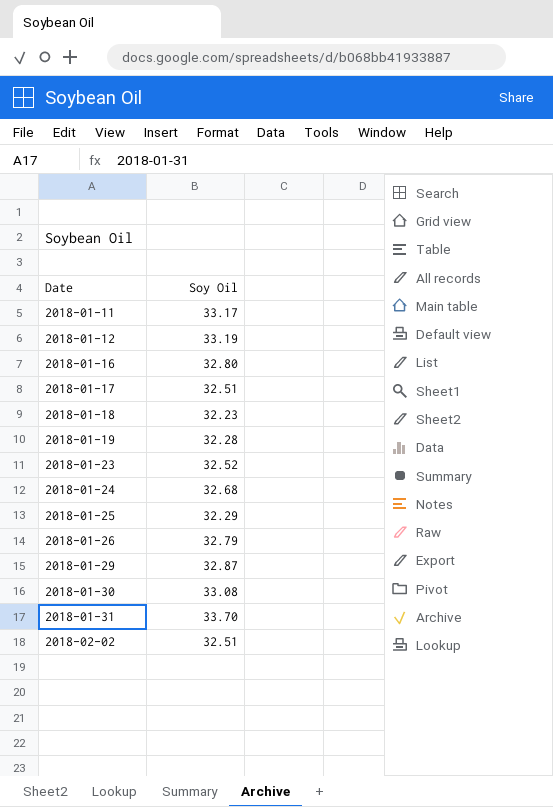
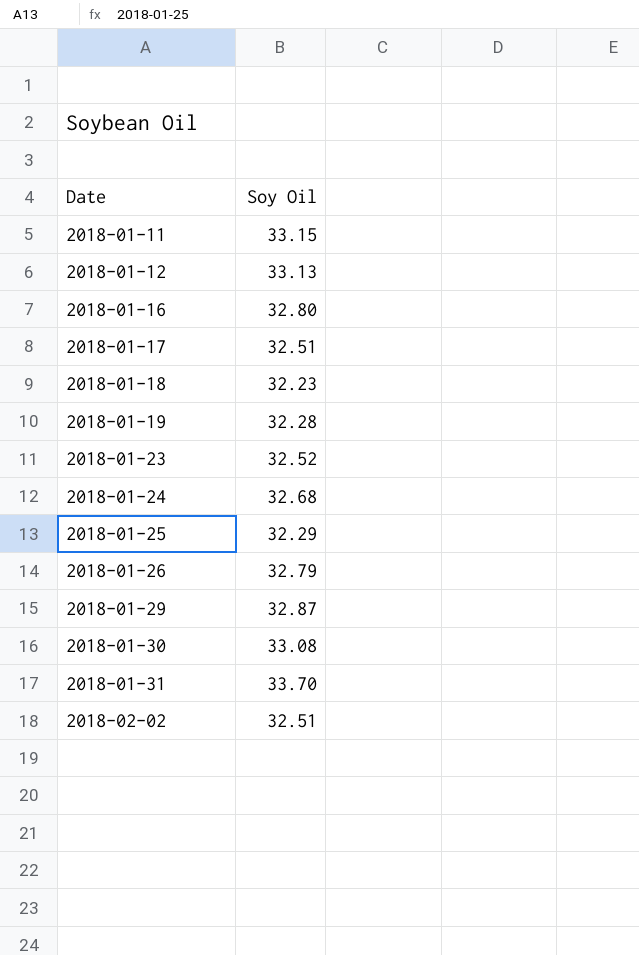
2018-01-11 | Soy Oil: 33.17 -> 33.15
2018-01-12 | Soy Oil: 33.19 -> 33.13

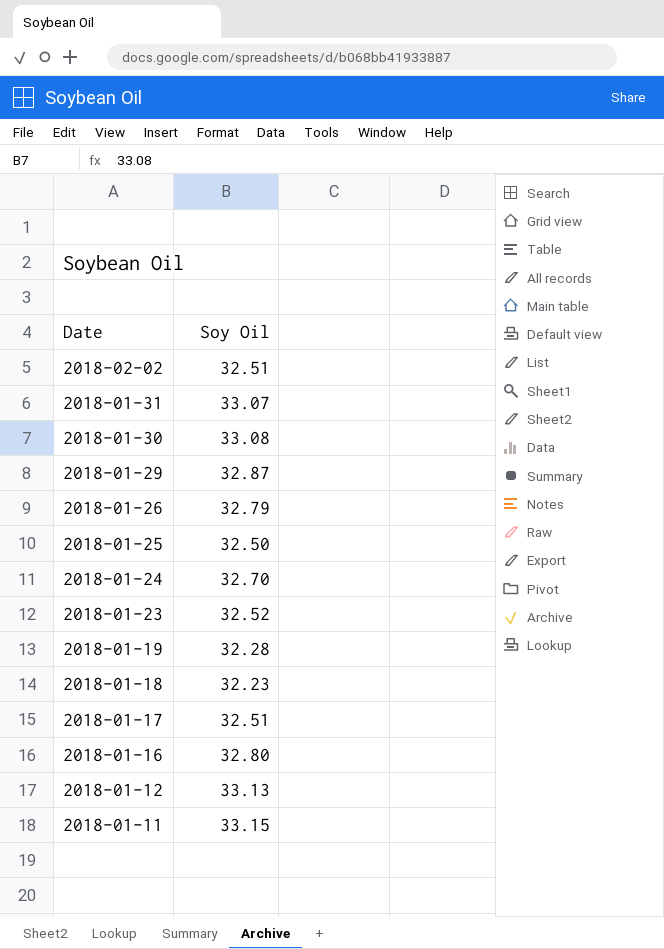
row order: Date ascending -> Date descending
2018-01-31 | Soy Oil: 33.70 -> 33.07
2018-01-25 | Soy Oil: 32.29 -> 32.50
2018-01-24 | Soy Oil: 32.68 -> 32.70

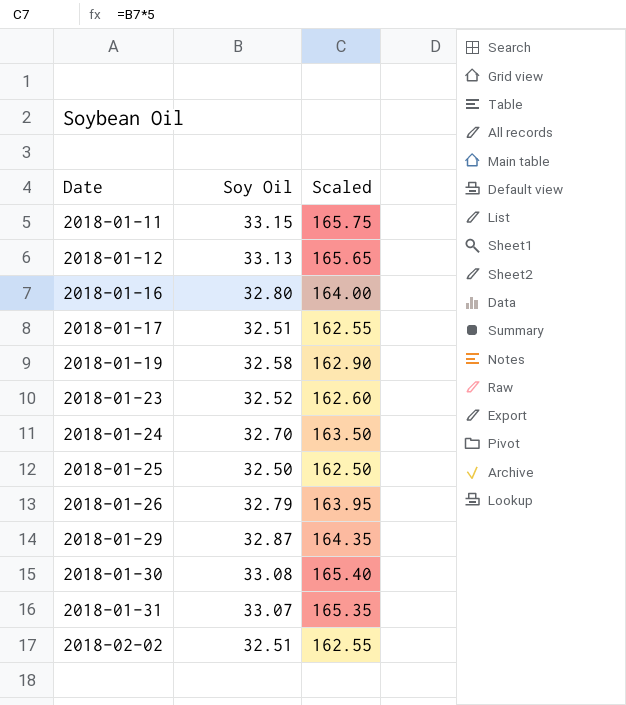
row order: Date descending -> Date ascending
column Scaled | formula: none -> [Soy Oil] * 5
row 2018-01-18: 32.23 -> none
2018-01-19 | Soy Oil: 32.28 -> 32.58

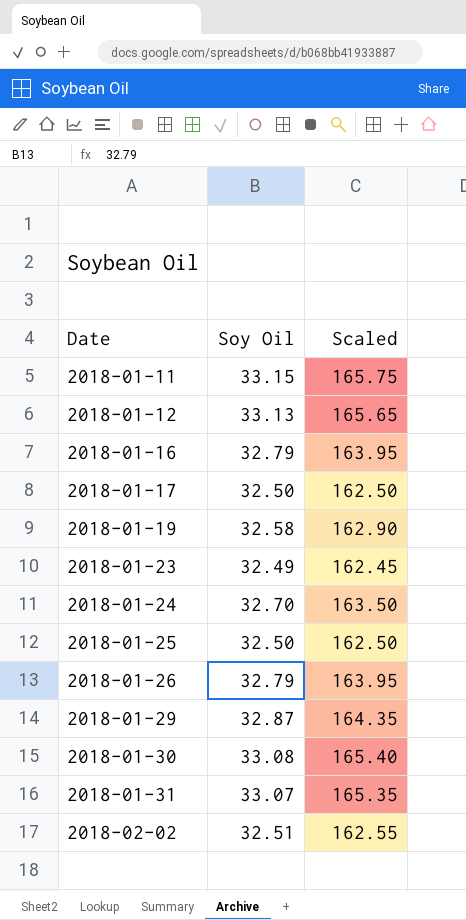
2018-01-16 | Soy Oil: 32.80 -> 32.79
2018-01-16 | Scaled: 164.00 -> 163.95
2018-01-17 | Soy Oil: 32.51 -> 32.50
2018-01-17 | Scaled: 162.55 -> 162.50
2018-01-23 | Soy Oil: 32.52 -> 32.49
2018-01-23 | Scaled: 162.60 -> 162.45

